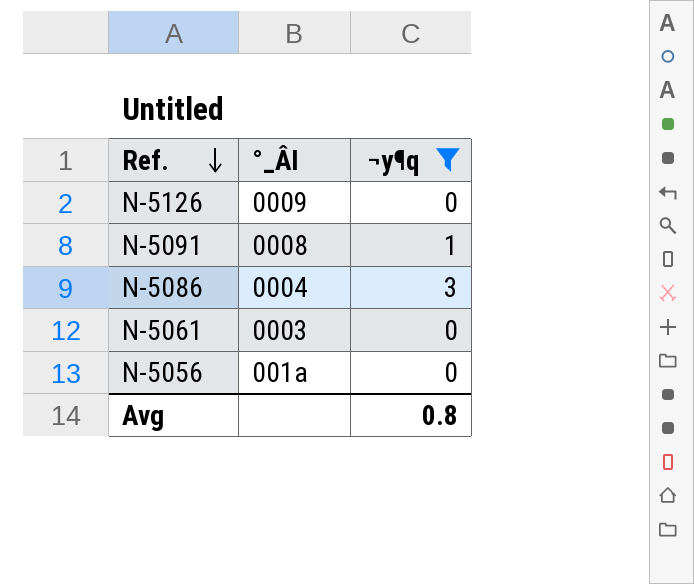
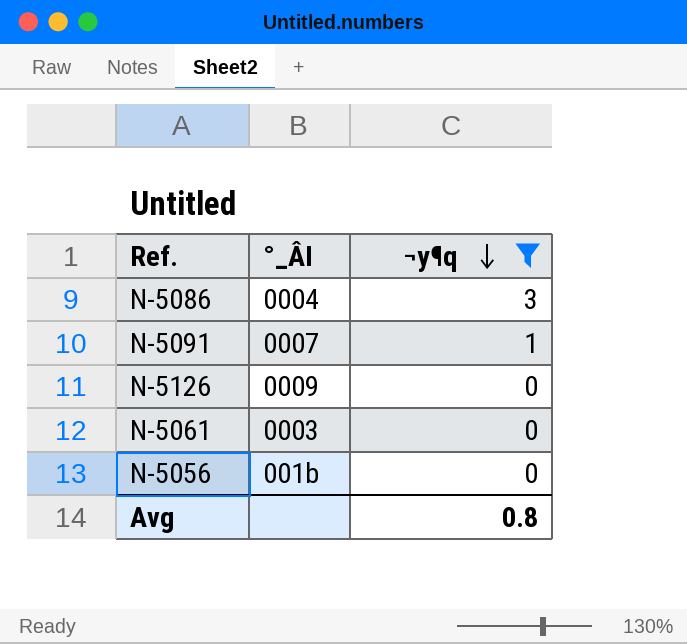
row order: Ref. descending -> ¬y¶q descending
N-5091 | °_ÂI: 0008 -> 0007
N-5056 | °_ÂI: 001a -> 001b

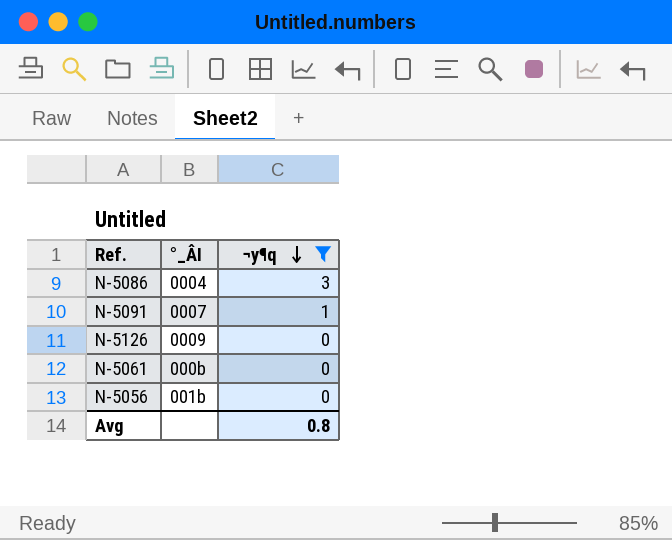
N-5061 | °_ÂI: 0003 -> 000b

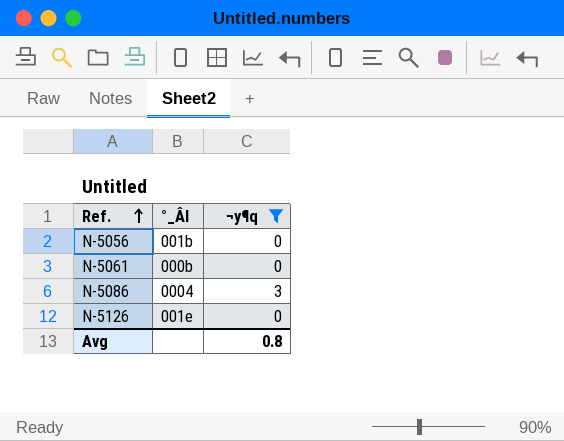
row order: ¬y¶q descending -> Ref. ascending
row N-5091: 0007 | 1 -> none
N-5126 | °_ÂI: 0009 -> 001e

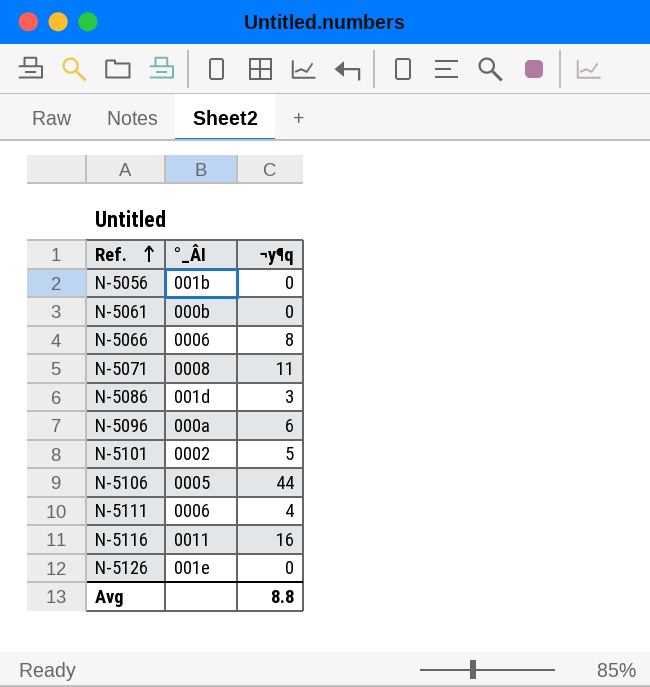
filter: ¬y¶q <= 3 -> none
N-5086 | °_ÂI: 0004 -> 001d
Avg | ¬y¶q: 0.8 -> 8.8

